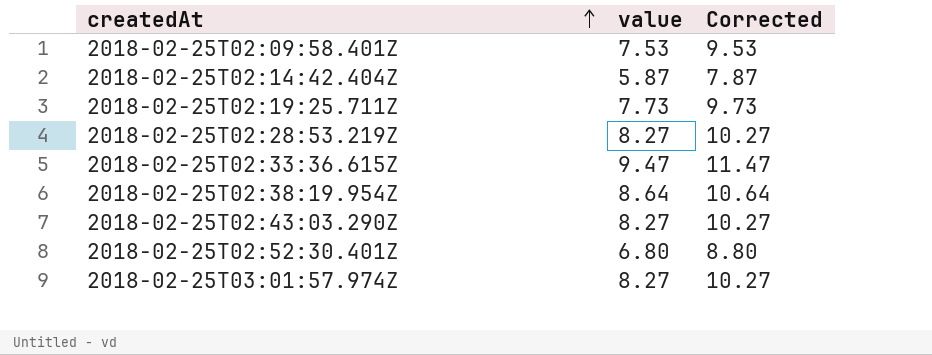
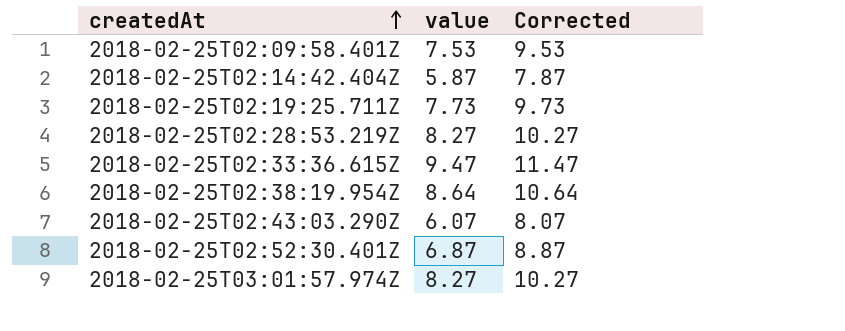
2018-02-25T02:43:03.290Z | value: 8.27 -> 6.07
2018-02-25T02:43:03.290Z | Corrected: 10.27 -> 8.07
2018-02-25T02:52:30.401Z | value: 6.80 -> 6.87
2018-02-25T02:52:30.401Z | Corrected: 8.80 -> 8.87

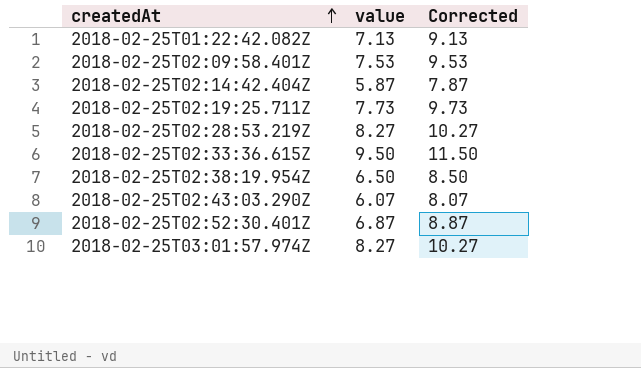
row 2018-02-25T01:22:42.082Z: none -> 7.13 | 9.13
2018-02-25T02:33:36.615Z | value: 9.47 -> 9.50
2018-02-25T02:33:36.615Z | Corrected: 11.47 -> 11.50
2018-02-25T02:38:19.954Z | value: 8.64 -> 6.50
2018-02-25T02:38:19.954Z | Corrected: 10.64 -> 8.50

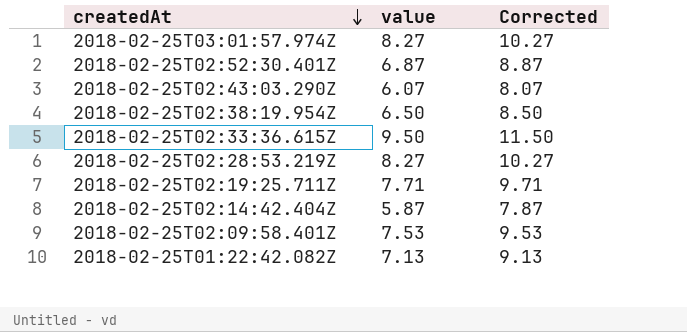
row order: createdAt ascending -> createdAt descending
2018-02-25T02:19:25.711Z | value: 7.73 -> 7.71
2018-02-25T02:19:25.711Z | Corrected: 9.73 -> 9.71

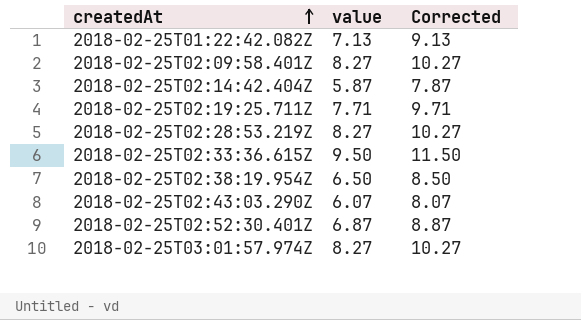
row order: createdAt descending -> createdAt ascending
2018-02-25T02:09:58.401Z | value: 7.53 -> 8.27
2018-02-25T02:09:58.401Z | Corrected: 9.53 -> 10.27

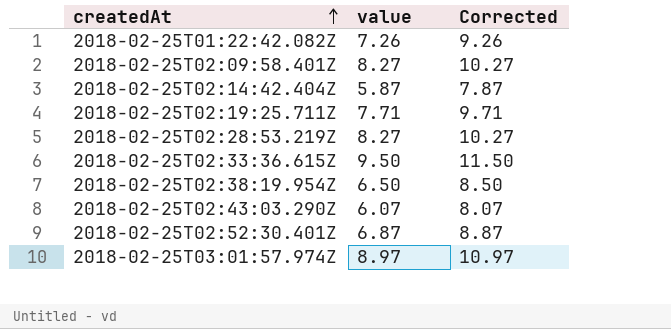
2018-02-25T01:22:42.082Z | value: 7.13 -> 7.26
2018-02-25T01:22:42.082Z | Corrected: 9.13 -> 9.26
2018-02-25T03:01:57.974Z | value: 8.27 -> 8.97
2018-02-25T03:01:57.974Z | Corrected: 10.27 -> 10.97

